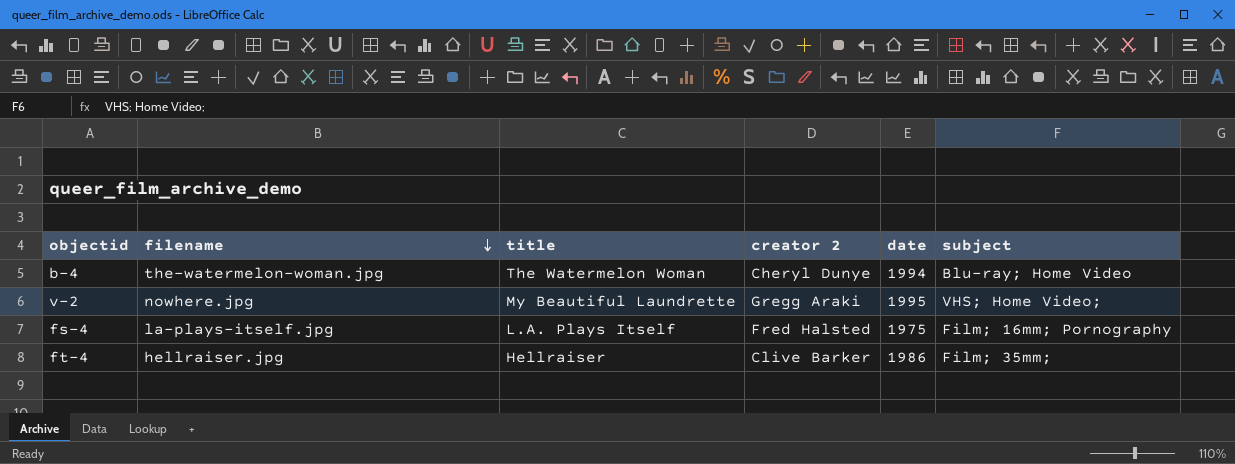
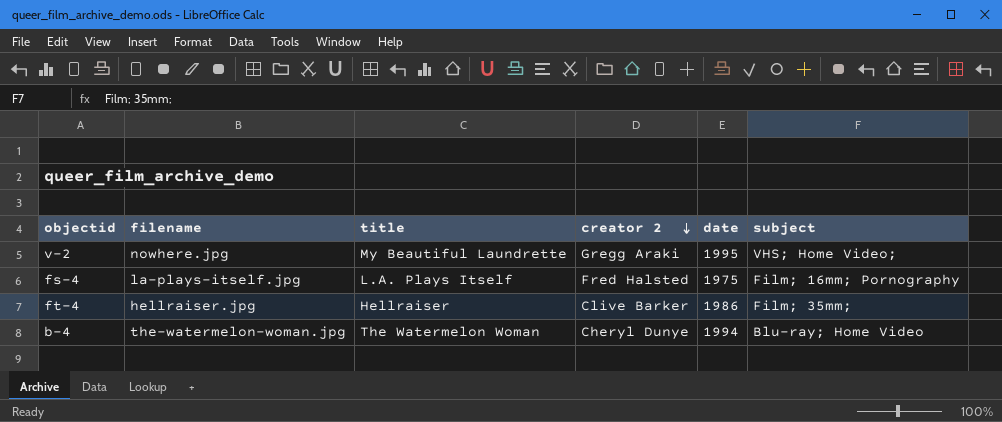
row order: filename descending -> creator 2 descending

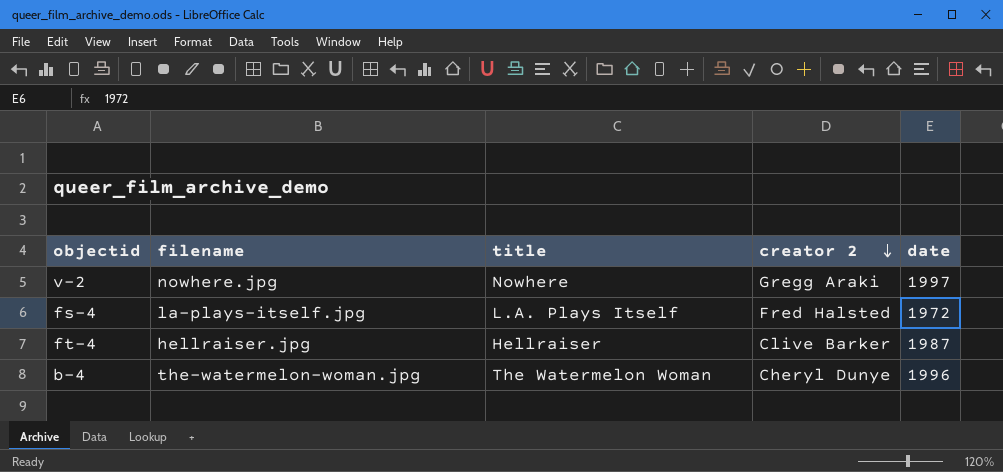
column subject | position: 6 -> none
v-2 | title: My Beautiful Laundrette -> Nowhere
v-2 | date: 1995 -> 1997
fs-4 | date: 1975 -> 1972
ft-4 | date: 1986 -> 1987
b-4 | date: 1994 -> 1996

